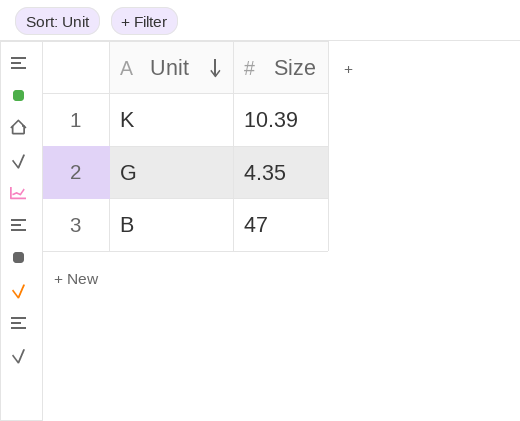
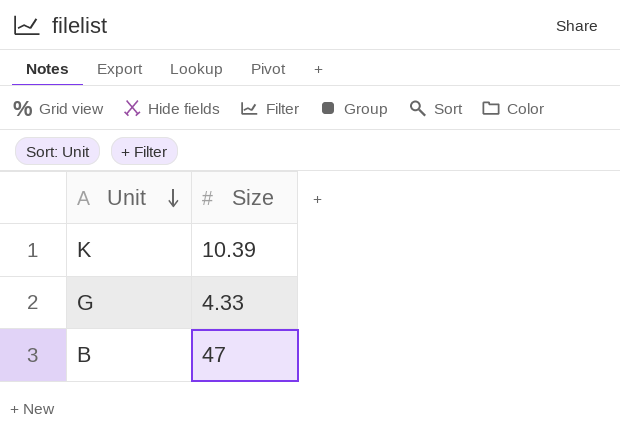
G | Size: 4.35 -> 4.33

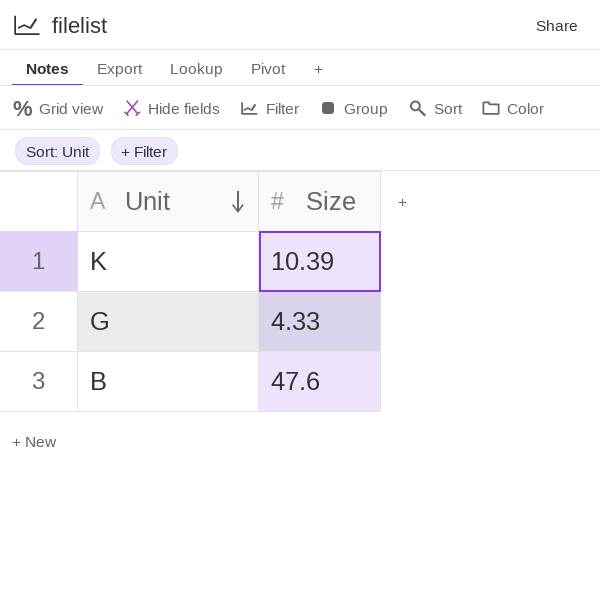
B | Size: 47 -> 47.6

